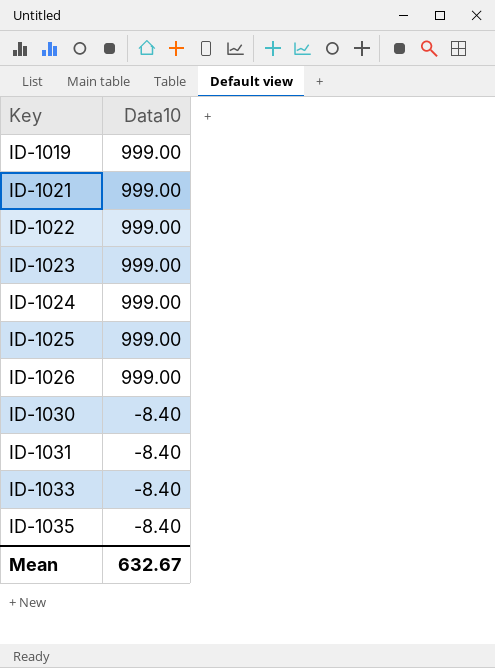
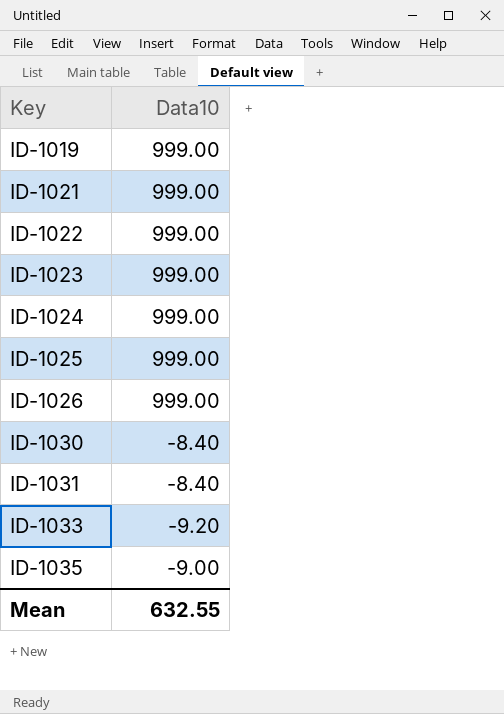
ID-1033 | Data10: -8.40 -> -9.20
ID-1035 | Data10: -8.40 -> -9.00
Mean | Data10: 632.67 -> 632.55

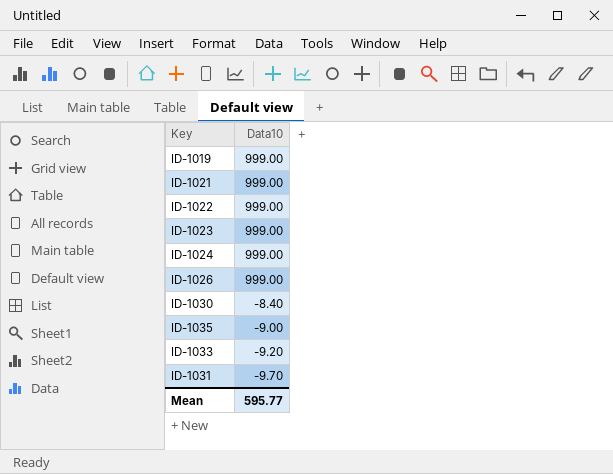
row order: Key ascending -> Data10 descending
row ID-1025: 999.00 -> none
ID-1031 | Data10: -8.40 -> -9.70
Mean | Data10: 632.55 -> 595.77

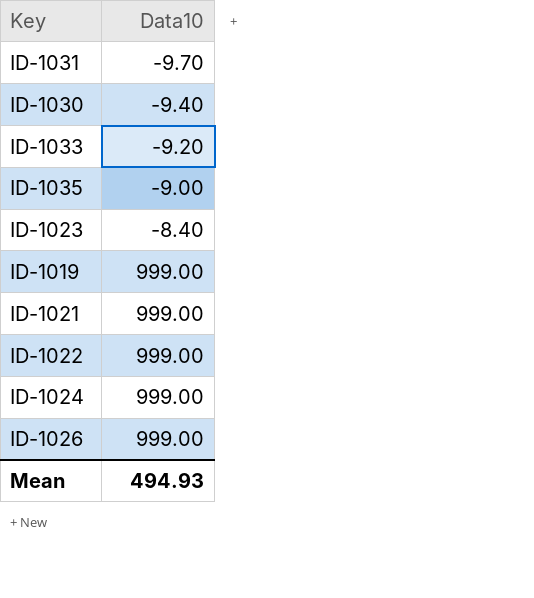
row order: Data10 descending -> Data10 ascending
ID-1030 | Data10: -8.40 -> -9.40
ID-1023 | Data10: 999.00 -> -8.40
Mean | Data10: 595.77 -> 494.93

